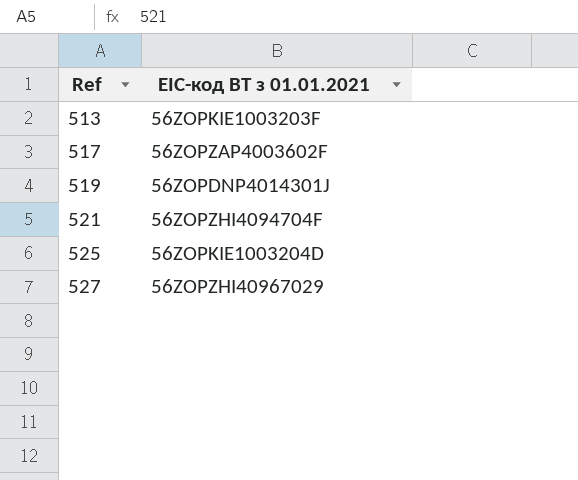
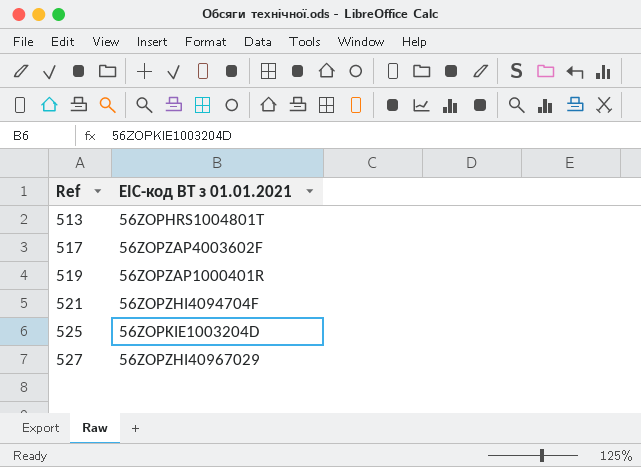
513 | EIC-код ВТ з 01.01.2021: 56ZOPKIE1003203F -> 56ZOPHRS1004801T
519 | EIC-код ВТ з 01.01.2021: 56ZOPDNP4014301J -> 56ZOPZAP1000401R

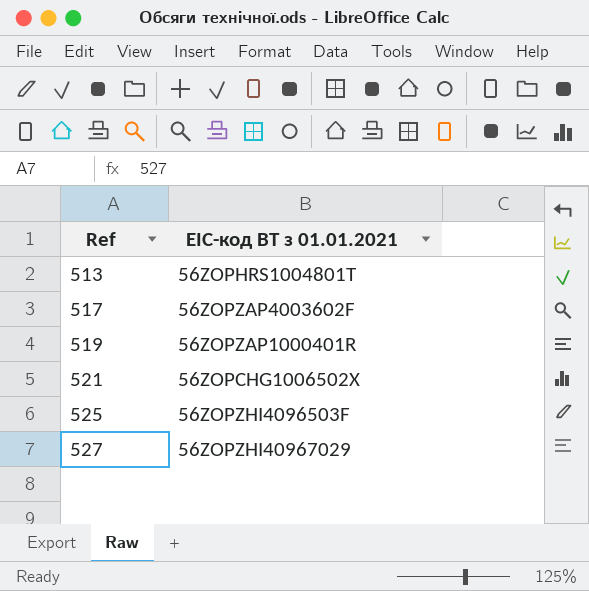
521 | EIC-код ВТ з 01.01.2021: 56ZOPZHI4094704F -> 56ZOPCHG1006502X
525 | EIC-код ВТ з 01.01.2021: 56ZOPKIE1003204D -> 56ZOPZHI4096503F

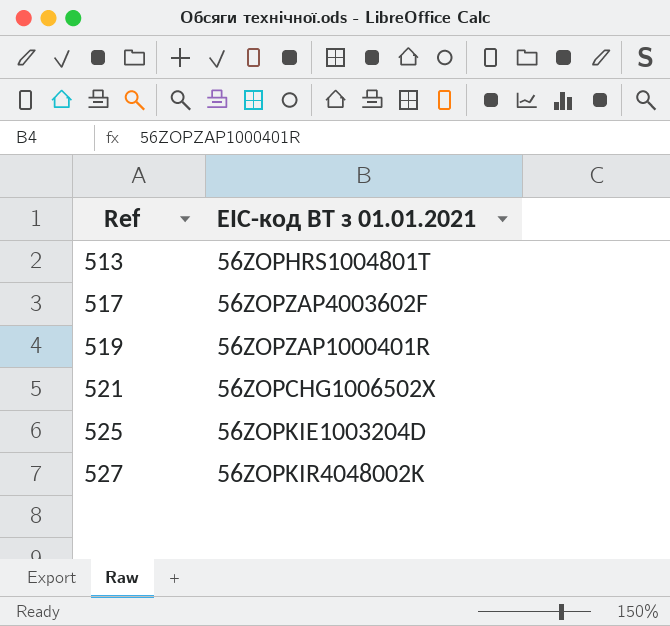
525 | EIC-код ВТ з 01.01.2021: 56ZOPZHI4096503F -> 56ZOPKIE1003204D
527 | EIC-код ВТ з 01.01.2021: 56ZOPZHI40967029 -> 56ZOPKIR4048002K

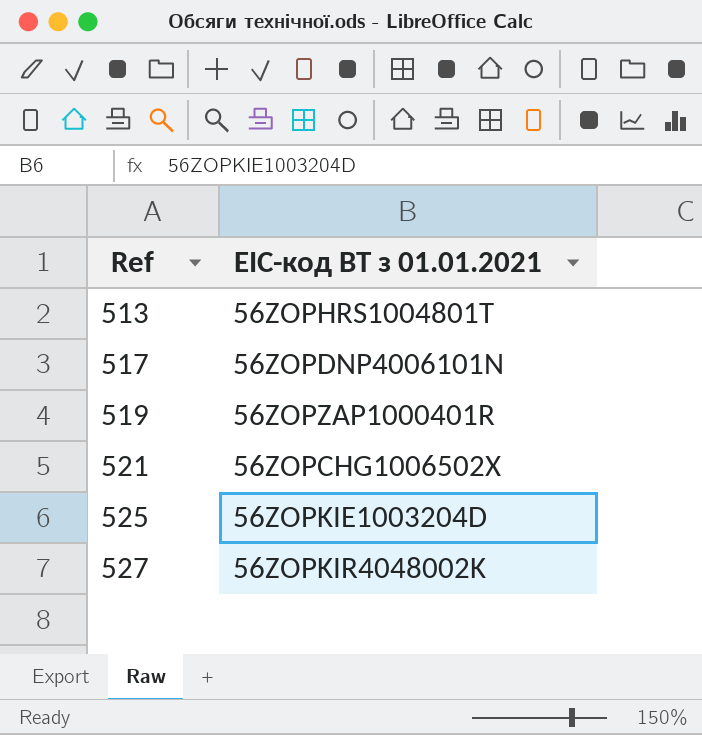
517 | EIC-код ВТ з 01.01.2021: 56ZOPZAP4003602F -> 56ZOPDNP4006101N

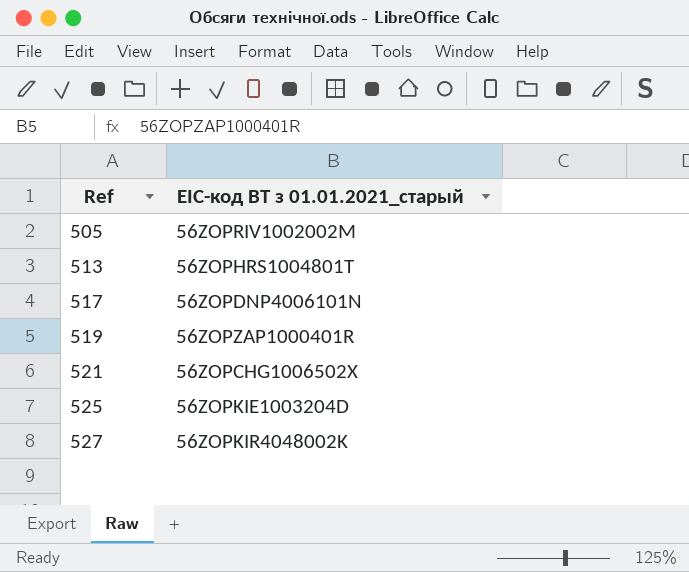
column name: EIC-код ВТ з 01.01.2021 -> EIC-код ВТ з 01.01.2021_старый
row 505: none -> 56ZOPRIV1002002M

